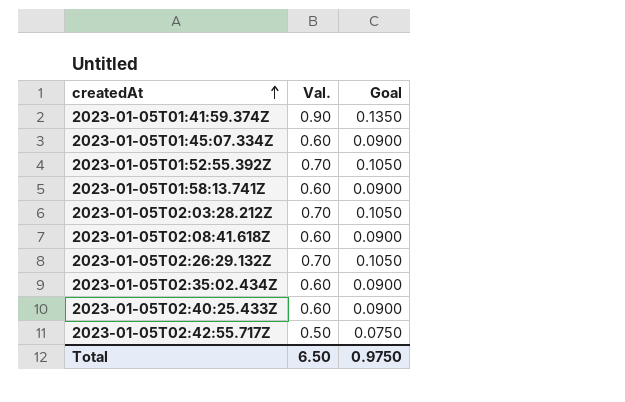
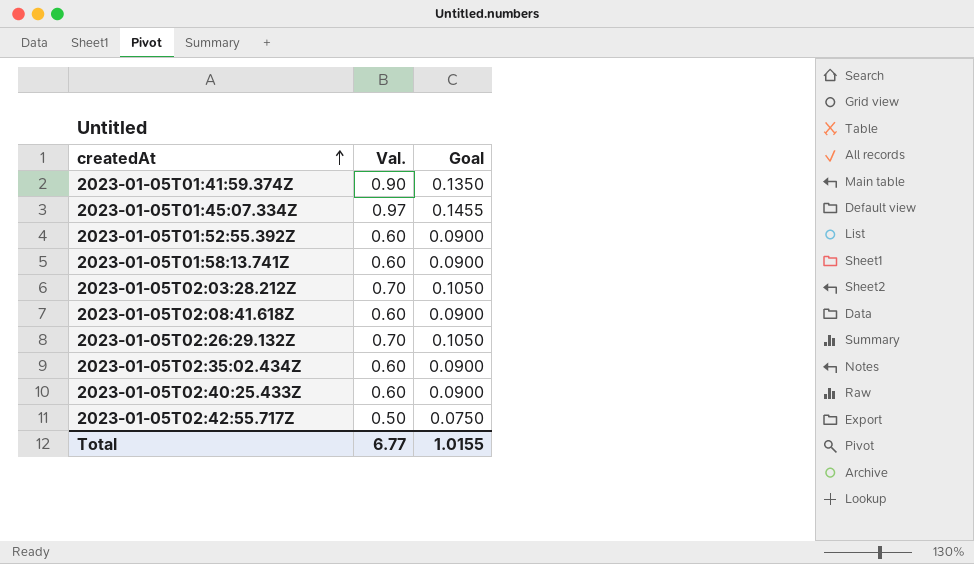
2023-01-05T01:45:07.334Z | Val.: 0.60 -> 0.97
2023-01-05T01:45:07.334Z | Goal: 0.0900 -> 0.1455
2023-01-05T01:52:55.392Z | Val.: 0.70 -> 0.60
2023-01-05T01:52:55.392Z | Goal: 0.1050 -> 0.0900
Total | Val.: 6.50 -> 6.77
Total | Goal: 0.9750 -> 1.0155

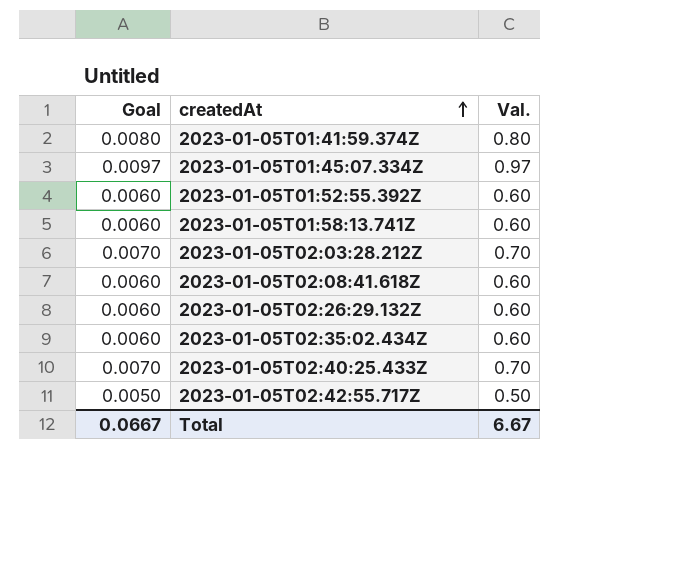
column Goal | formula: [Val.] * 0.15 -> [Val.] * 0.01
column Goal | position: 3 -> 1
2023-01-05T01:41:59.374Z | Val.: 0.90 -> 0.80
2023-01-05T02:26:29.132Z | Val.: 0.70 -> 0.60
2023-01-05T02:40:25.433Z | Val.: 0.60 -> 0.70
Total | Goal: 1.0155 -> 0.0667
Total | Val.: 6.77 -> 6.67

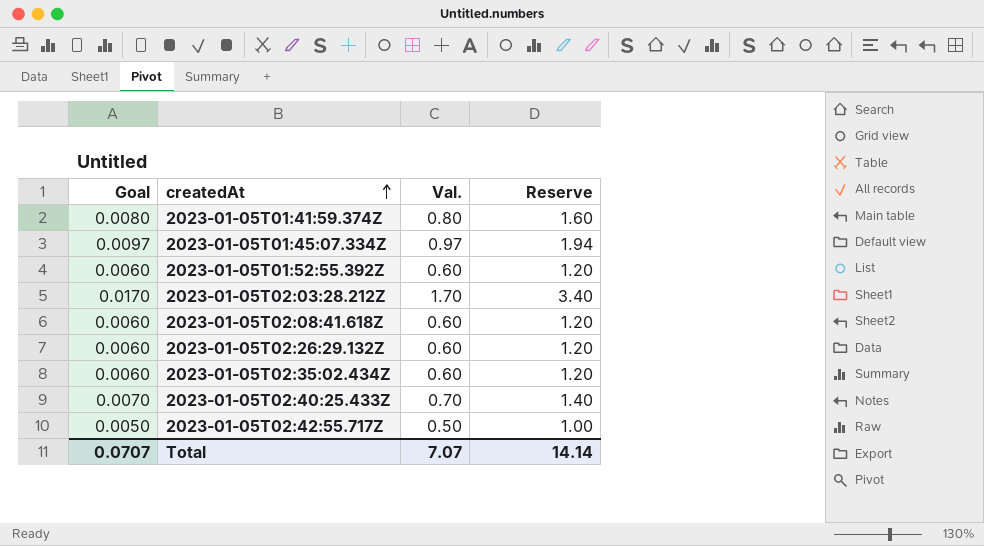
column Reserve | formula: none -> [Val.] * 2
row 2023-01-05T01:58:13.741Z: 0.0060 | 0.60 -> none
2023-01-05T02:03:28.212Z | Goal: 0.0070 -> 0.0170
2023-01-05T02:03:28.212Z | Val.: 0.70 -> 1.70
Total | Goal: 0.0667 -> 0.0707
Total | Val.: 6.67 -> 7.07

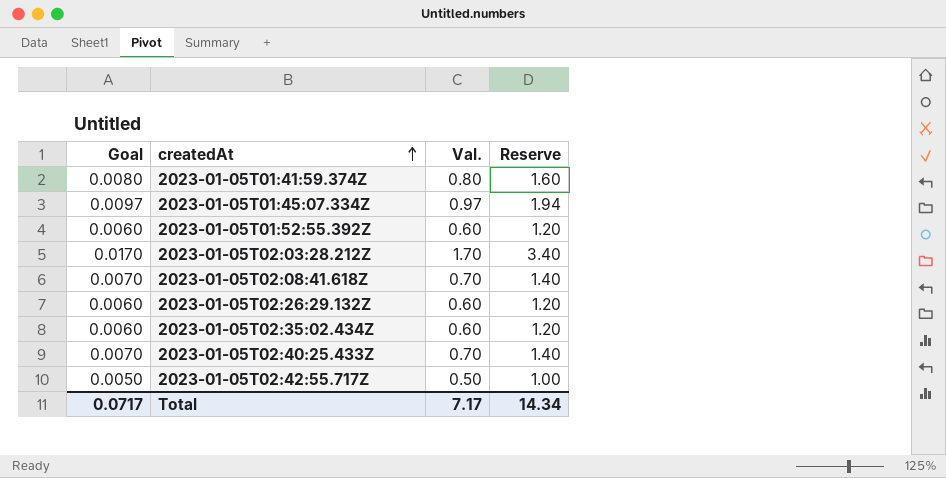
2023-01-05T02:08:41.618Z | Goal: 0.0060 -> 0.0070
2023-01-05T02:08:41.618Z | Val.: 0.60 -> 0.70
2023-01-05T02:08:41.618Z | Reserve: 1.20 -> 1.40
Total | Goal: 0.0707 -> 0.0717
Total | Val.: 7.07 -> 7.17
Total | Reserve: 14.14 -> 14.34

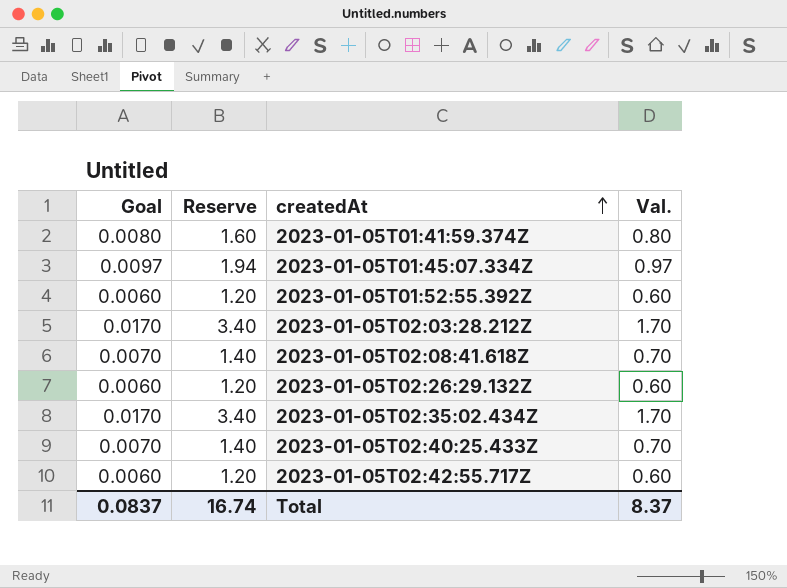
column Reserve | position: 4 -> 2
2023-01-05T02:35:02.434Z | Goal: 0.0060 -> 0.0170
2023-01-05T02:35:02.434Z | Reserve: 1.20 -> 3.40
2023-01-05T02:35:02.434Z | Val.: 0.60 -> 1.70
2023-01-05T02:42:55.717Z | Goal: 0.0050 -> 0.0060
2023-01-05T02:42:55.717Z | Reserve: 1.00 -> 1.20
2023-01-05T02:42:55.717Z | Val.: 0.50 -> 0.60
Total | Goal: 0.0717 -> 0.0837
Total | Reserve: 14.34 -> 16.74
Total | Val.: 7.17 -> 8.37

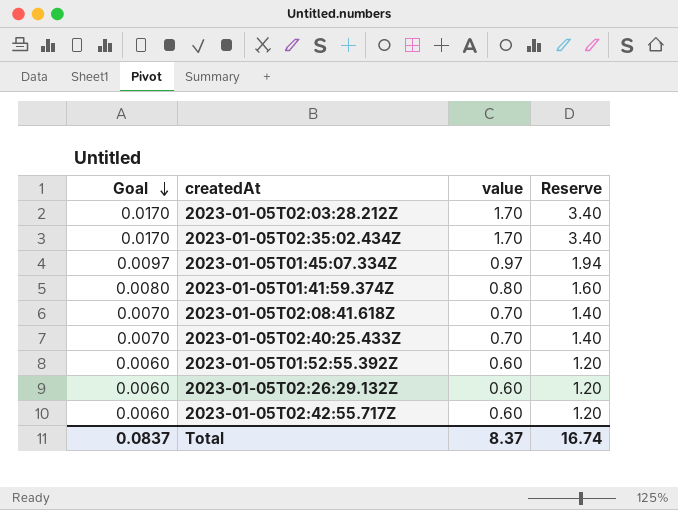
row order: createdAt ascending -> Goal descending
column name: Val. -> value
column Reserve | position: 2 -> 4

